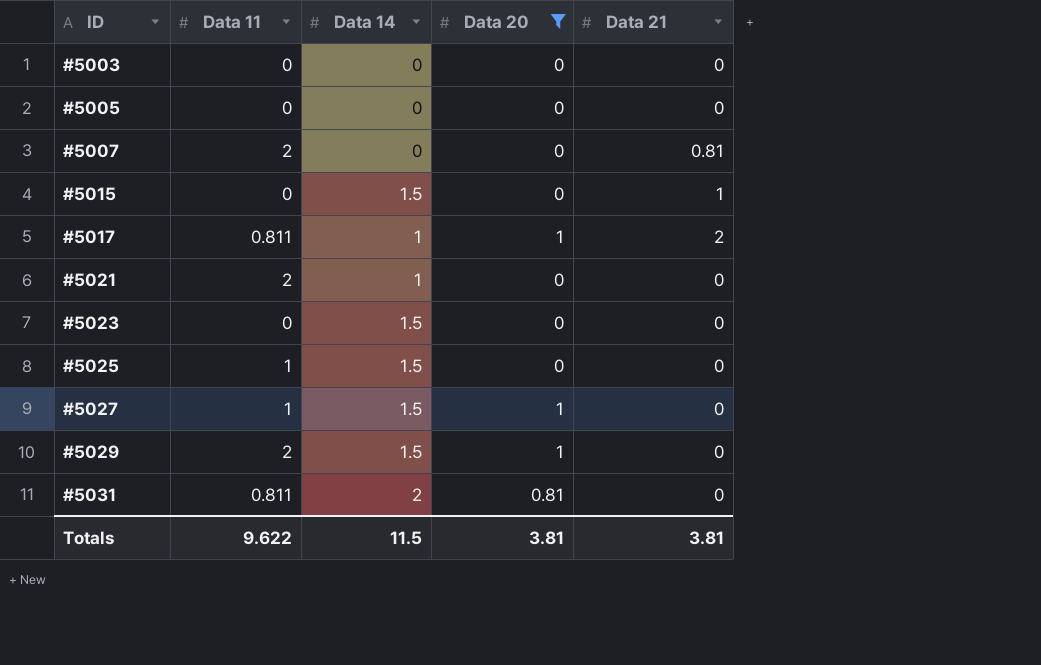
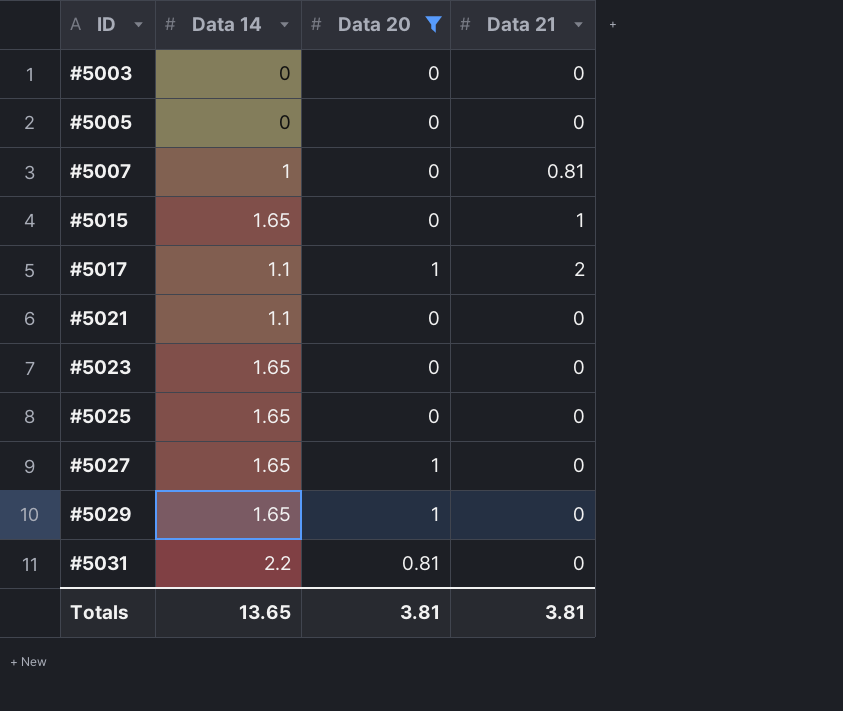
column Data 11 | position: 2 -> none
#5007 | Data 14: 0 -> 1
#5015 | Data 14: 1.5 -> 1.65
#5017 | Data 14: 1 -> 1.1
#5021 | Data 14: 1 -> 1.1
#5023 | Data 14: 1.5 -> 1.65
#5025 | Data 14: 1.5 -> 1.65
#5027 | Data 14: 1.5 -> 1.65
#5029 | Data 14: 1.5 -> 1.65
#5031 | Data 14: 2 -> 2.2
Totals | Data 14: 11.5 -> 13.65

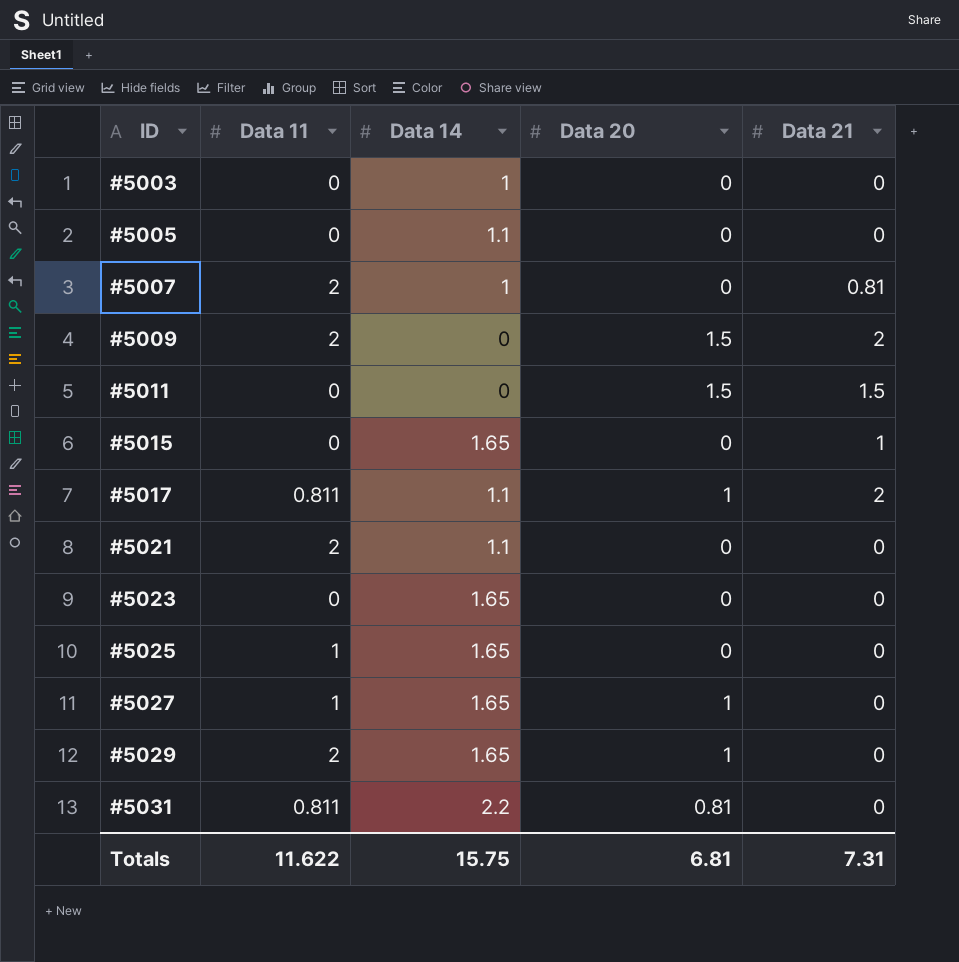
filter: Data 20 != 1.5 -> none
column Data 11 | position: none -> 2
#5003 | Data 14: 0 -> 1
#5005 | Data 14: 0 -> 1.1
Totals | Data 14: 13.65 -> 15.75
Totals | Data 20: 3.81 -> 6.81
Totals | Data 21: 3.81 -> 7.31

